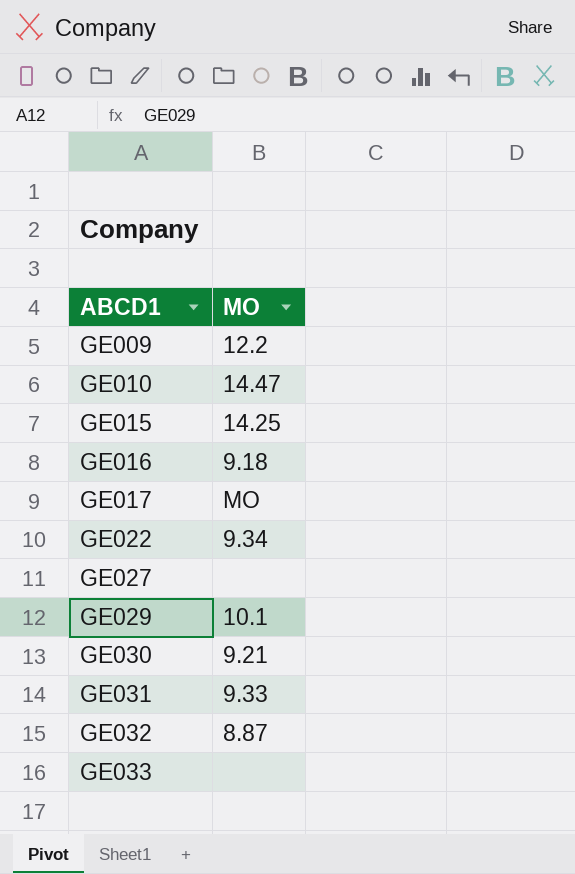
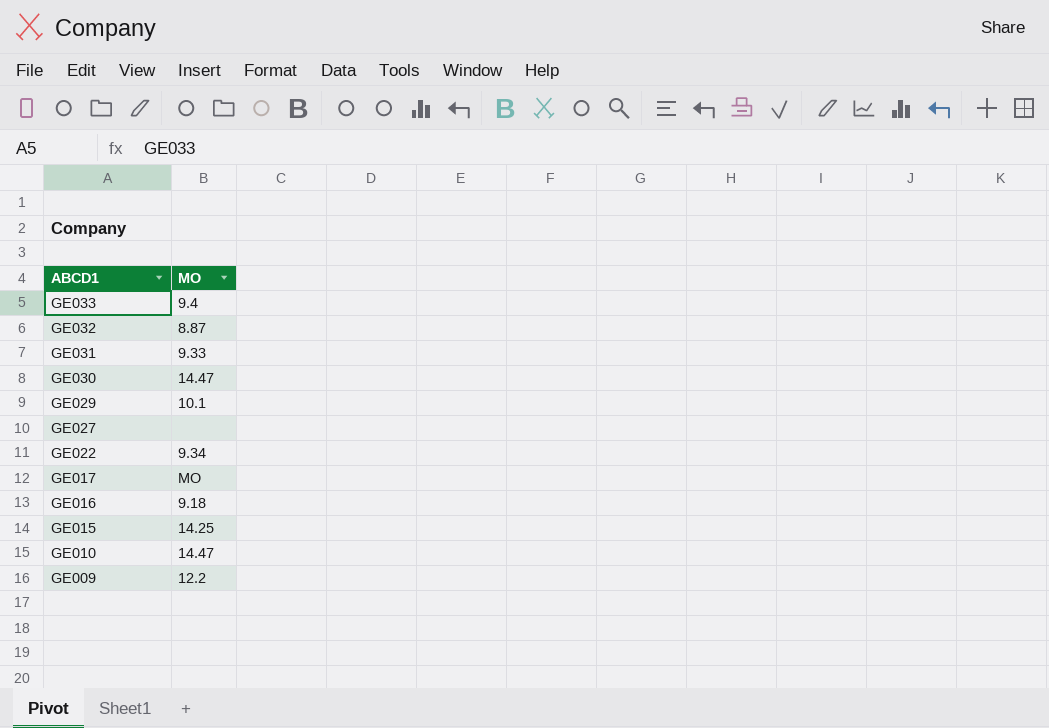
row order: ABCD1 ascending -> ABCD1 descending
GE033 | MO: none -> 9.4
GE030 | MO: 9.21 -> 14.47

